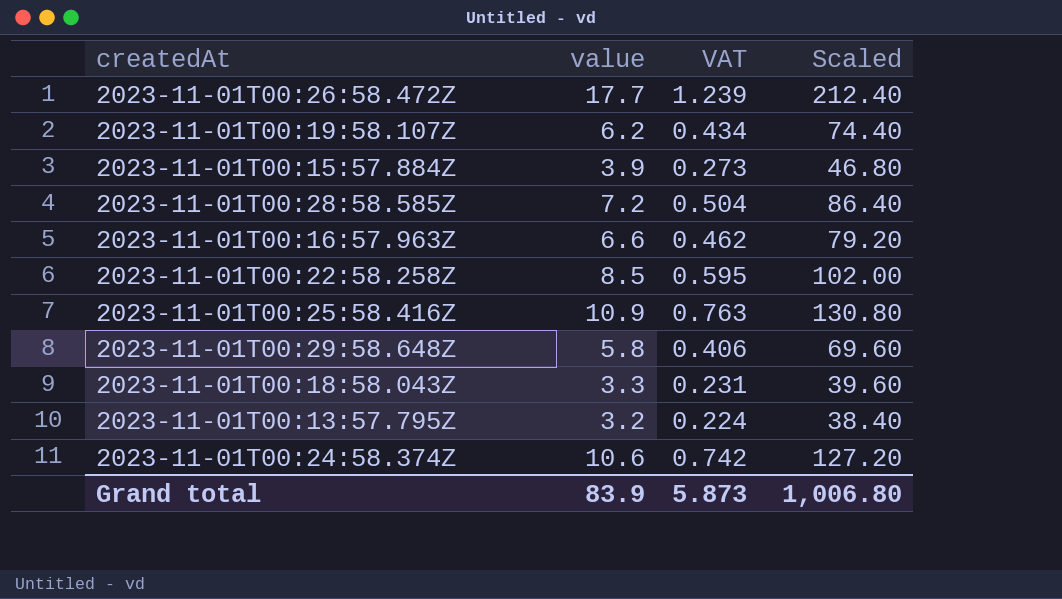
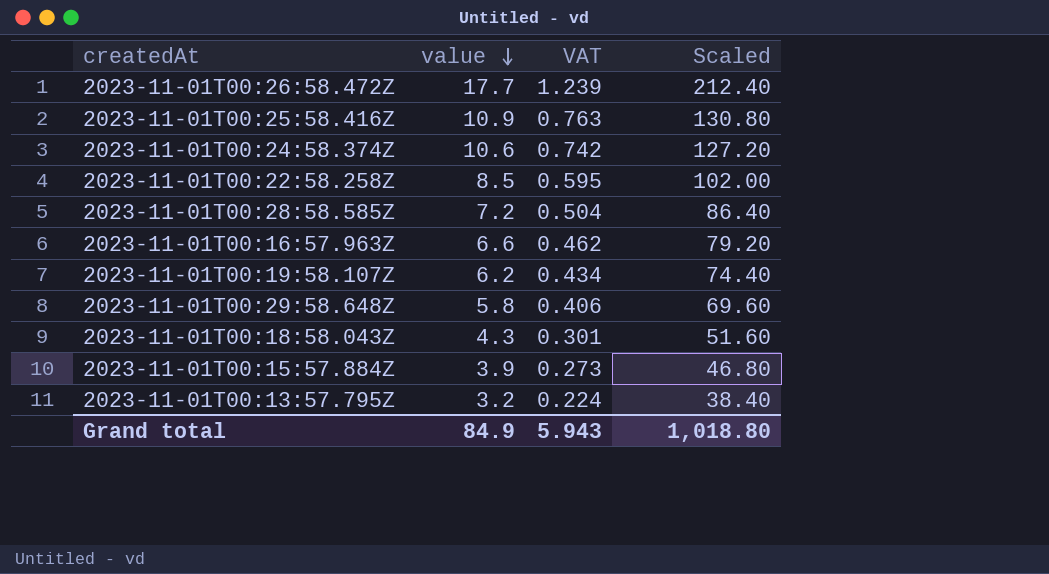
row order: none -> value descending
2023-11-01T00:18:58.043Z | value: 3.3 -> 4.3
2023-11-01T00:18:58.043Z | VAT: 0.231 -> 0.301
2023-11-01T00:18:58.043Z | Scaled: 39.60 -> 51.60
Grand total | value: 83.9 -> 84.9
Grand total | VAT: 5.873 -> 5.943
Grand total | Scaled: 1,006.80 -> 1,018.80

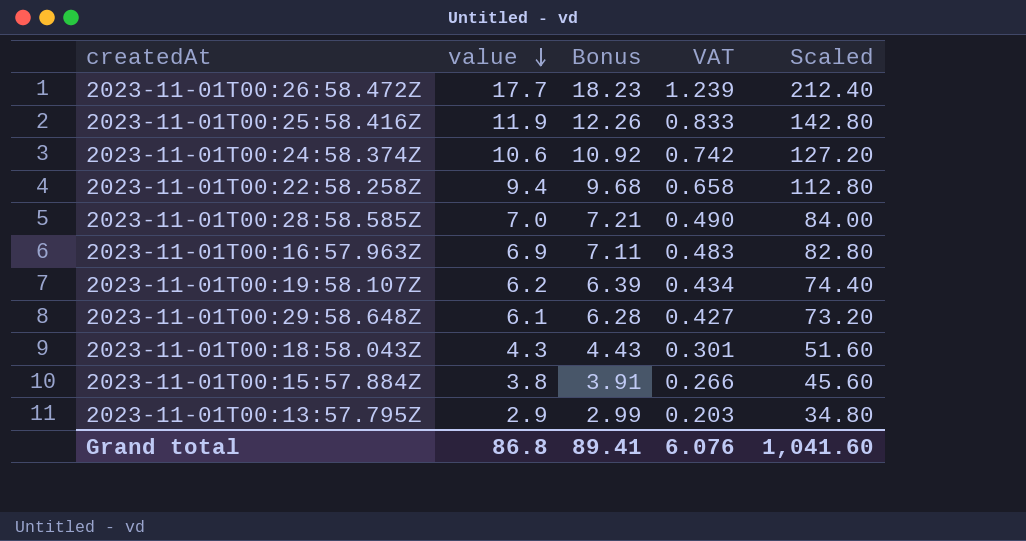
column Bonus | formula: none -> [value] * 1.03
2023-11-01T00:25:58.416Z | value: 10.9 -> 11.9
2023-11-01T00:25:58.416Z | VAT: 0.763 -> 0.833
2023-11-01T00:25:58.416Z | Scaled: 130.80 -> 142.80
2023-11-01T00:22:58.258Z | value: 8.5 -> 9.4
2023-11-01T00:22:58.258Z | VAT: 0.595 -> 0.658
2023-11-01T00:22:58.258Z | Scaled: 102.00 -> 112.80
2023-11-01T00:28:58.585Z | value: 7.2 -> 7.0
2023-11-01T00:28:58.585Z | VAT: 0.504 -> 0.490
2023-11-01T00:28:58.585Z | Scaled: 86.40 -> 84.00
2023-11-01T00:16:57.963Z | value: 6.6 -> 6.9
2023-11-01T00:16:57.963Z | VAT: 0.462 -> 0.483
2023-11-01T00:16:57.963Z | Scaled: 79.20 -> 82.80
2023-11-01T00:29:58.648Z | value: 5.8 -> 6.1
2023-11-01T00:29:58.648Z | VAT: 0.406 -> 0.427
2023-11-01T00:29:58.648Z | Scaled: 69.60 -> 73.20
2023-11-01T00:15:57.884Z | value: 3.9 -> 3.8
2023-11-01T00:15:57.884Z | VAT: 0.273 -> 0.266
2023-11-01T00:15:57.884Z | Scaled: 46.80 -> 45.60
2023-11-01T00:13:57.795Z | value: 3.2 -> 2.9
2023-11-01T00:13:57.795Z | VAT: 0.224 -> 0.203
2023-11-01T00:13:57.795Z | Scaled: 38.40 -> 34.80
Grand total | value: 84.9 -> 86.8
Grand total | VAT: 5.943 -> 6.076
Grand total | Scaled: 1,018.80 -> 1,041.60

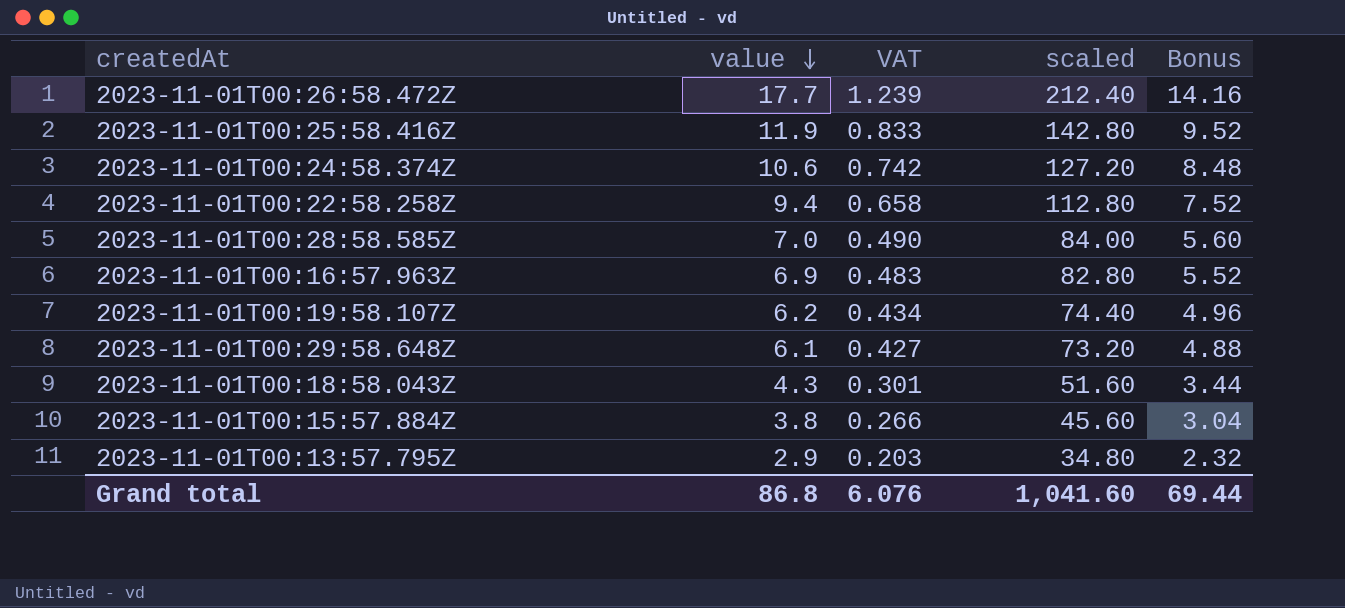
column name: Scaled -> scaled
column Bonus | formula: [value] * 1.03 -> [value] * 0.8
column Bonus | position: 3 -> 5
Grand total | Bonus: 89.41 -> 69.44

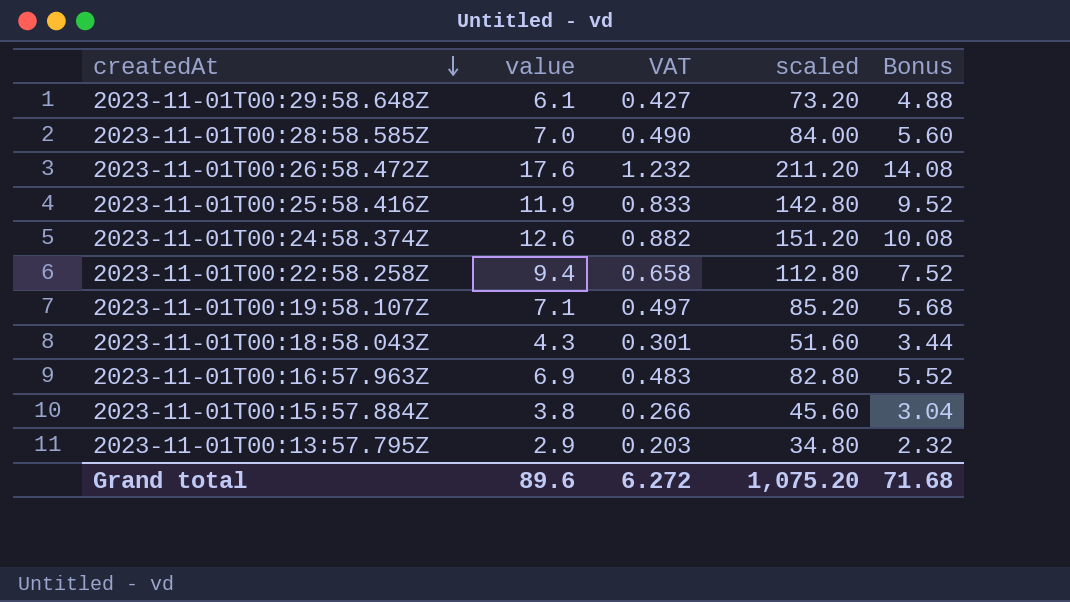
row order: value descending -> createdAt descending
2023-11-01T00:26:58.472Z | value: 17.7 -> 17.6
2023-11-01T00:26:58.472Z | VAT: 1.239 -> 1.232
2023-11-01T00:26:58.472Z | scaled: 212.40 -> 211.20
2023-11-01T00:26:58.472Z | Bonus: 14.16 -> 14.08
2023-11-01T00:24:58.374Z | value: 10.6 -> 12.6
2023-11-01T00:24:58.374Z | VAT: 0.742 -> 0.882
2023-11-01T00:24:58.374Z | scaled: 127.20 -> 151.20
2023-11-01T00:24:58.374Z | Bonus: 8.48 -> 10.08
2023-11-01T00:19:58.107Z | value: 6.2 -> 7.1
2023-11-01T00:19:58.107Z | VAT: 0.434 -> 0.497
2023-11-01T00:19:58.107Z | scaled: 74.40 -> 85.20
2023-11-01T00:19:58.107Z | Bonus: 4.96 -> 5.68
Grand total | value: 86.8 -> 89.6
Grand total | VAT: 6.076 -> 6.272
Grand total | scaled: 1,041.60 -> 1,075.20
Grand total | Bonus: 69.44 -> 71.68

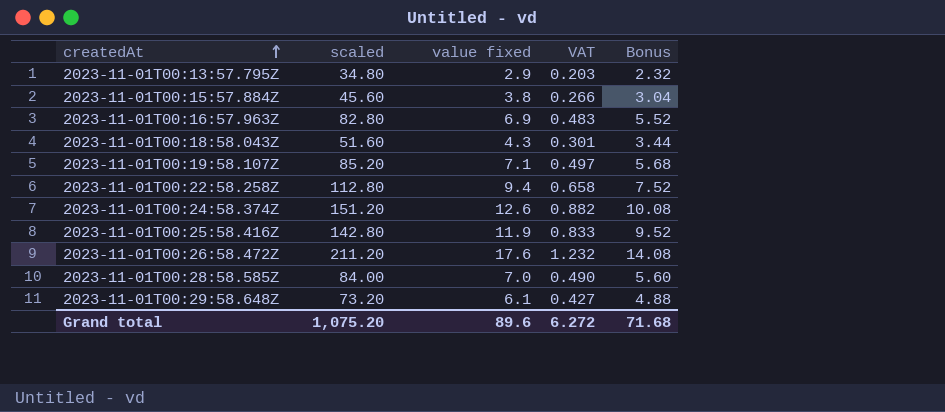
row order: createdAt descending -> createdAt ascending
column scaled | position: 4 -> 2
column name: value -> value fixed

